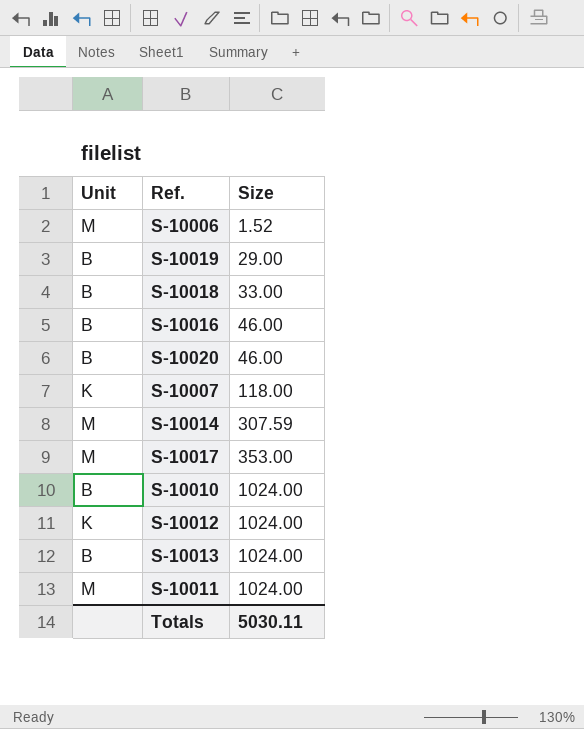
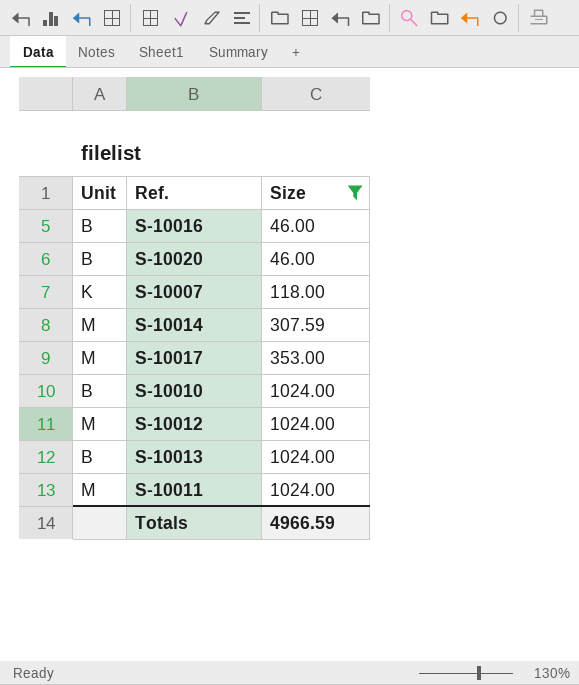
filter: none -> Size >= 46.00
S-10012 | Unit: K -> M
Totals | Size: 5030.11 -> 4966.59

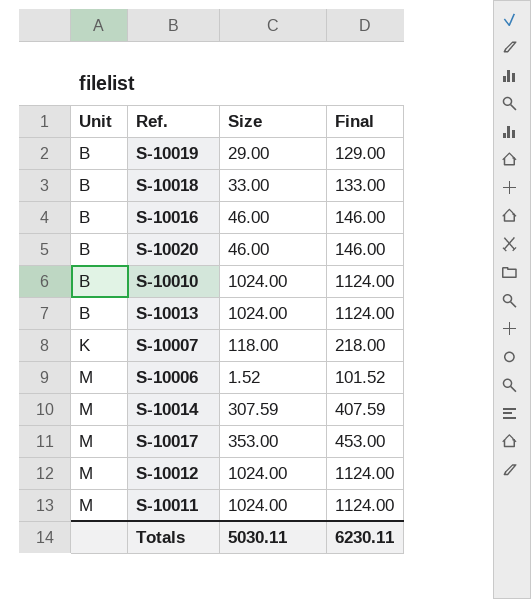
filter: Size >= 46.00 -> none
row order: Size ascending -> Unit ascending
column Final | formula: none -> [Size] + 100
Totals | Size: 4966.59 -> 5030.11

